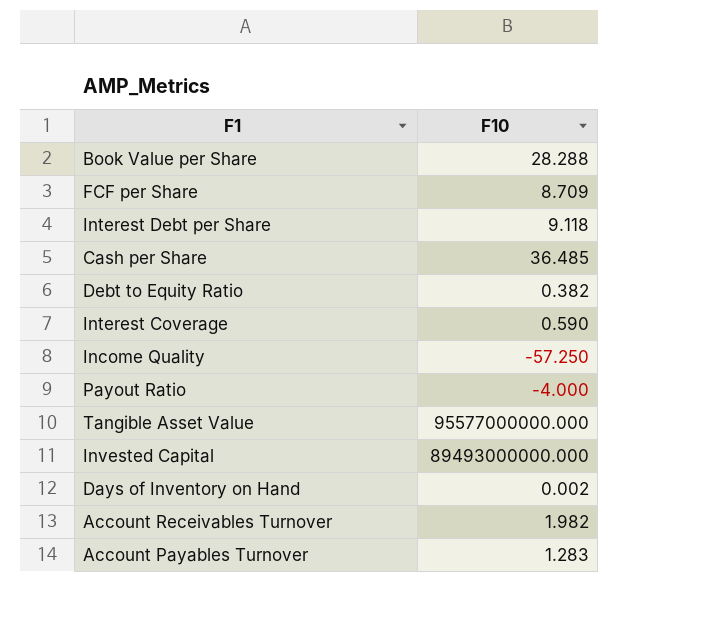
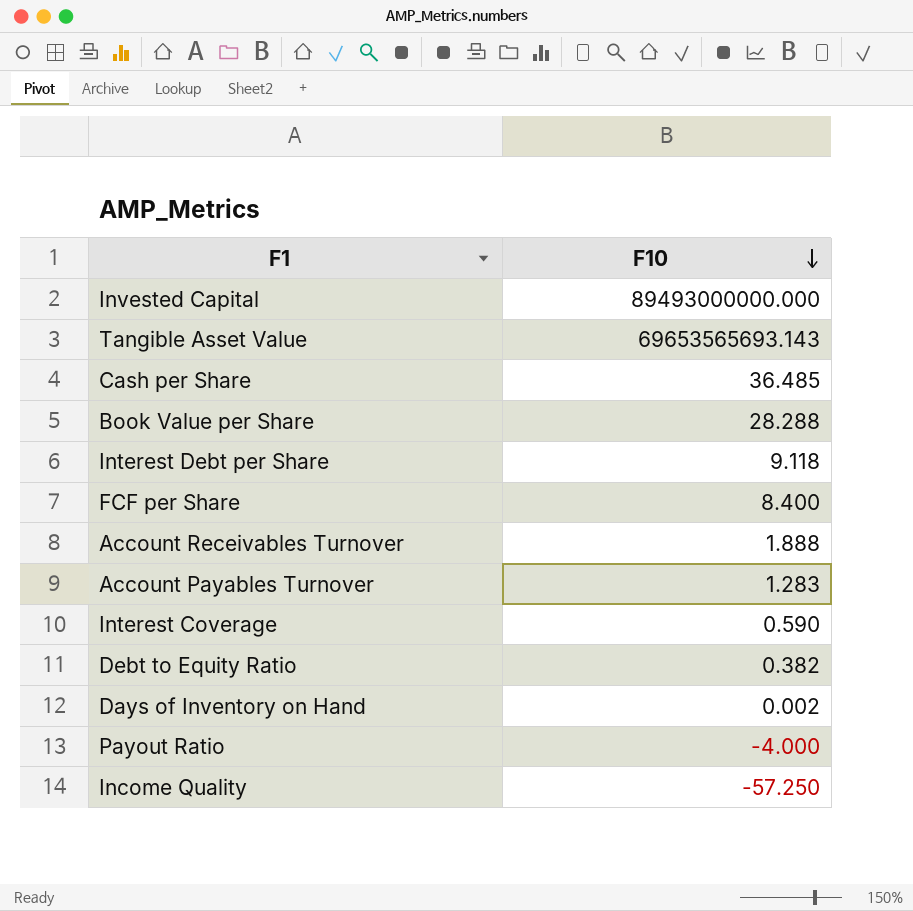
row order: none -> F10 descending
Tangible Asset Value | F10: 95577000000.000 -> 69653565693.143
FCF per Share | F10: 8.709 -> 8.400
Account Receivables Turnover | F10: 1.982 -> 1.888

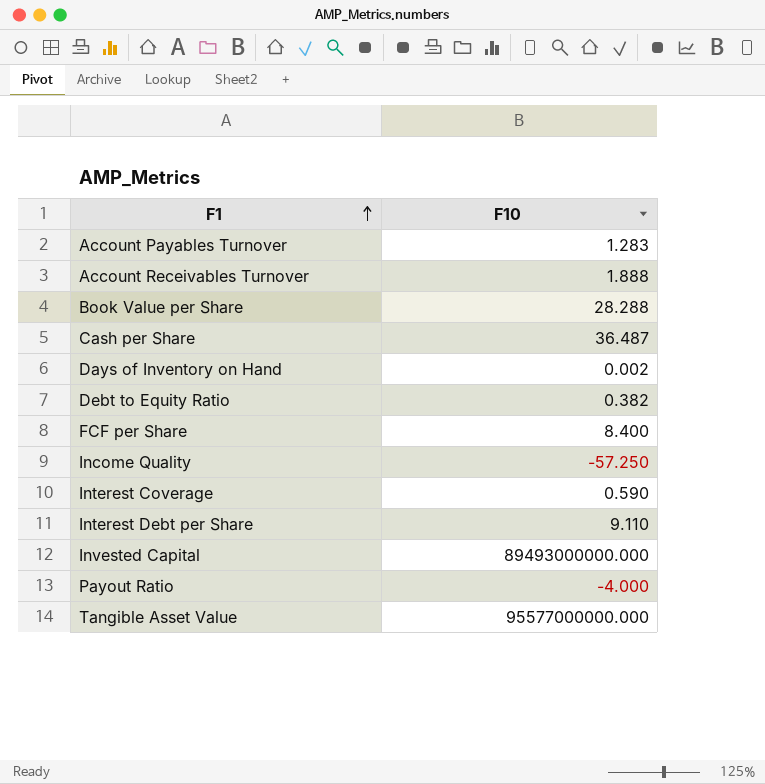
row order: F10 descending -> F1 ascending
Cash per Share | F10: 36.485 -> 36.487
Interest Debt per Share | F10: 9.118 -> 9.110
Tangible Asset Value | F10: 69653565693.143 -> 95577000000.000

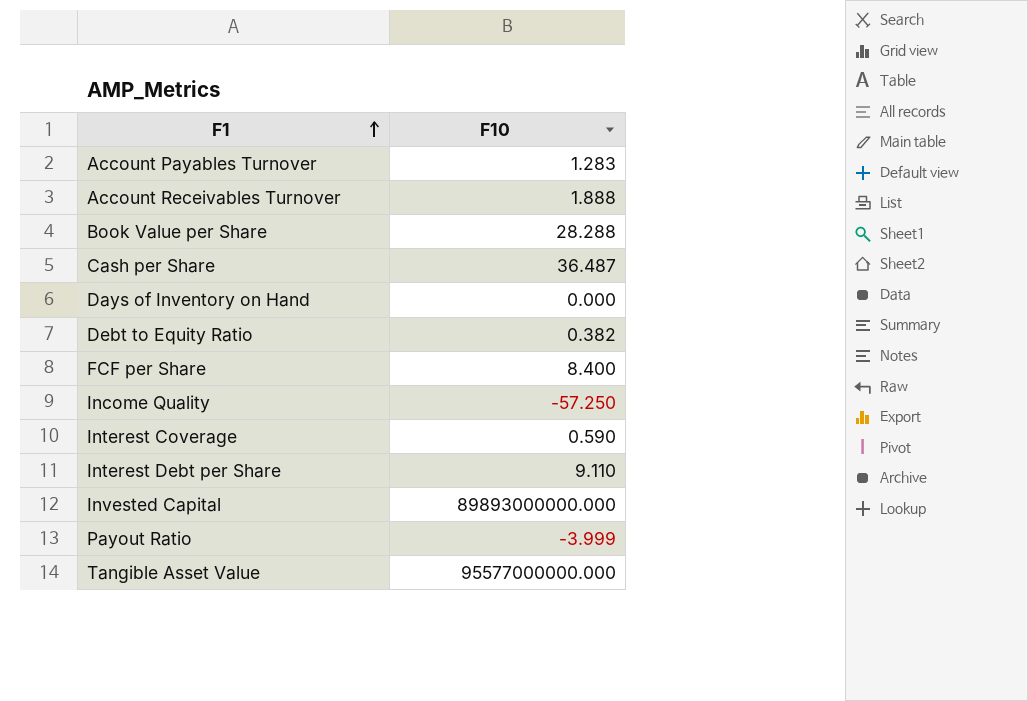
Days of Inventory on Hand | F10: 0.002 -> 0.000
Invested Capital | F10: 89493000000.000 -> 89893000000.000
Payout Ratio | F10: -4.000 -> -3.999

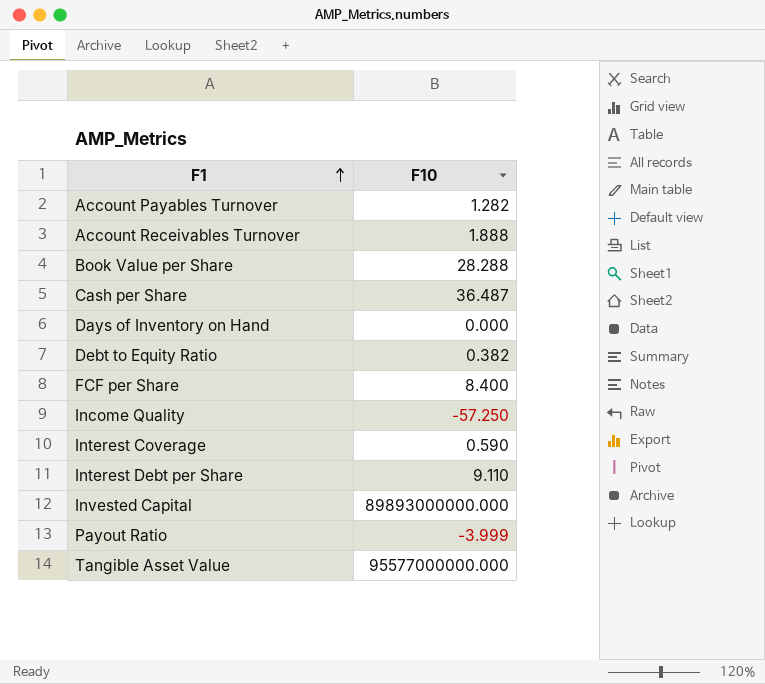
Account Payables Turnover | F10: 1.283 -> 1.282

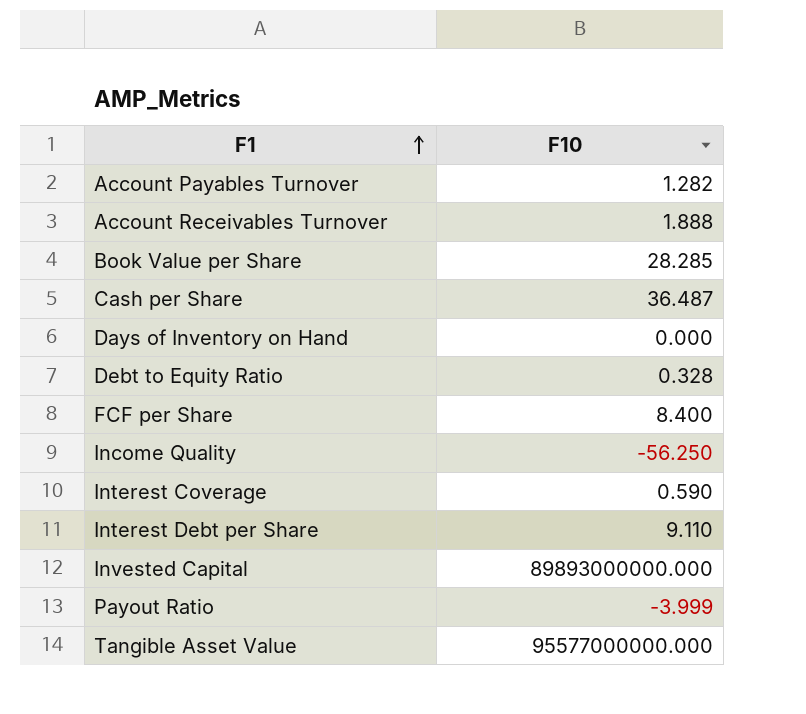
Book Value per Share | F10: 28.288 -> 28.285
Debt to Equity Ratio | F10: 0.382 -> 0.328
Income Quality | F10: -57.250 -> -56.250

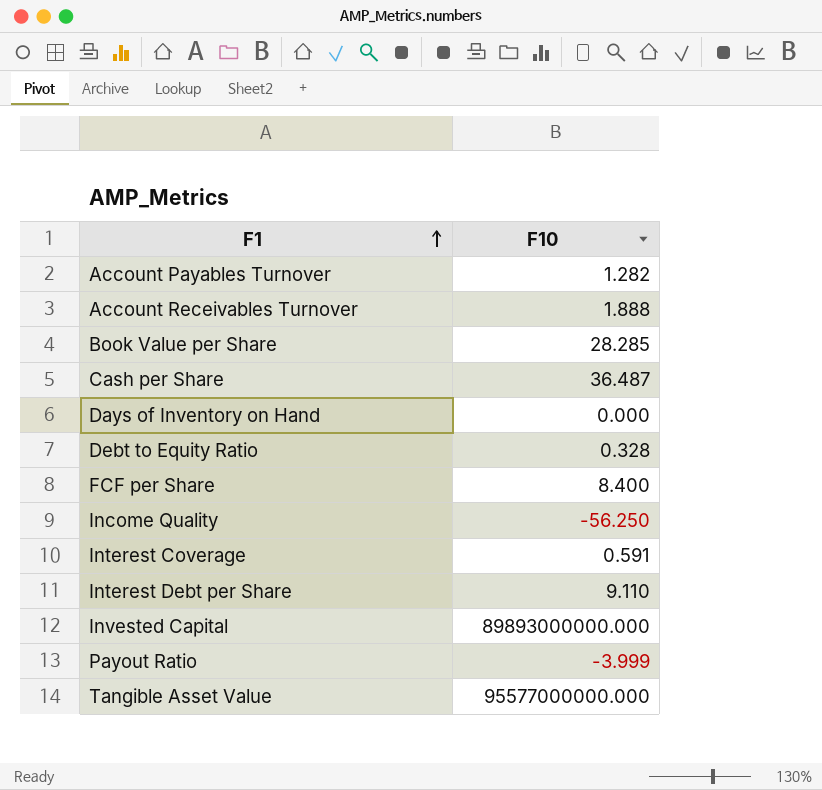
Interest Coverage | F10: 0.590 -> 0.591

